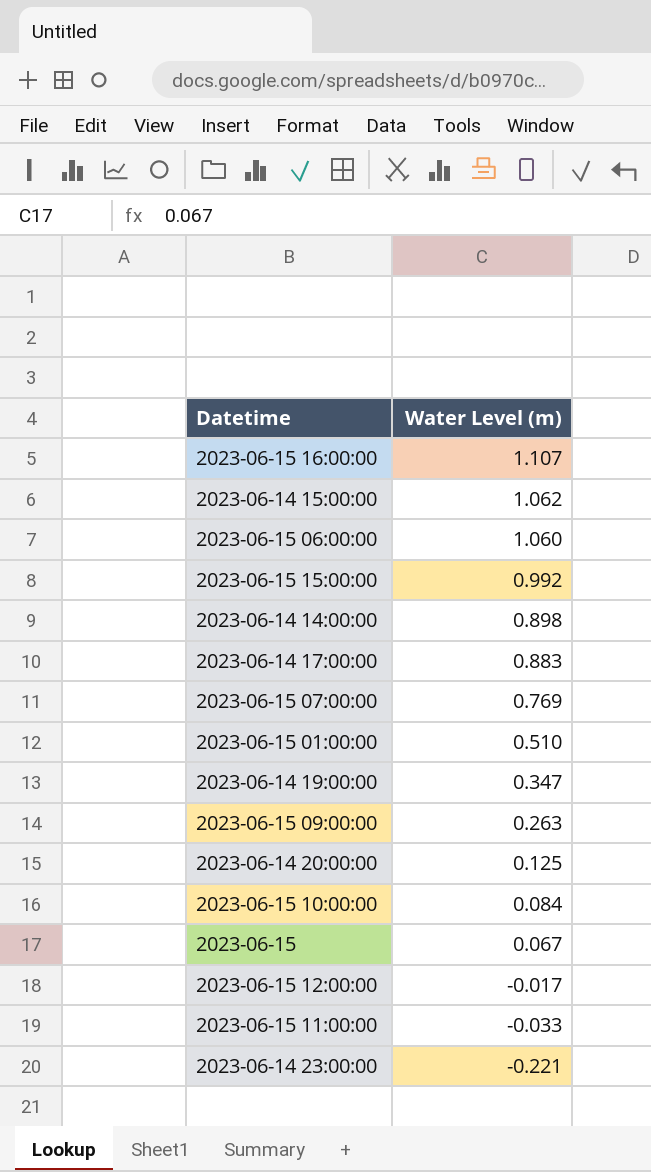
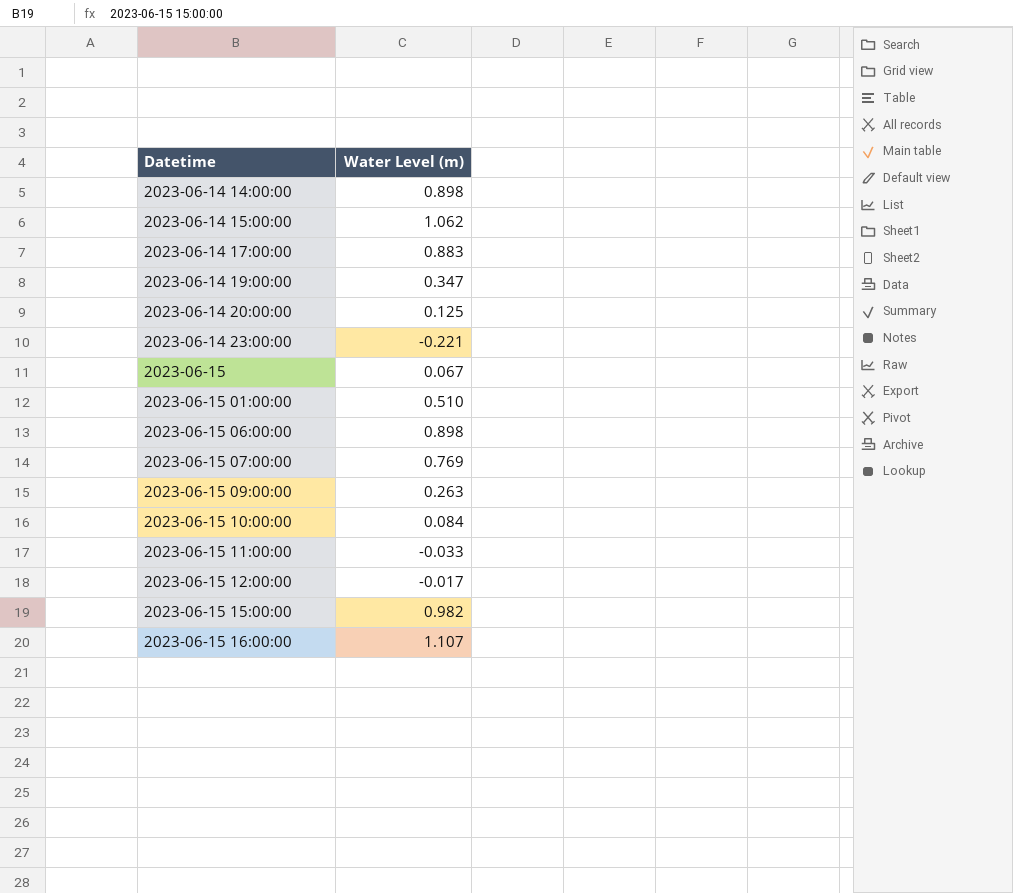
row order: Water Level (m) descending -> Datetime ascending
2023-06-15 06:00:00 | Water Level (m): 1.060 -> 0.898
2023-06-15 15:00:00 | Water Level (m): 0.992 -> 0.982

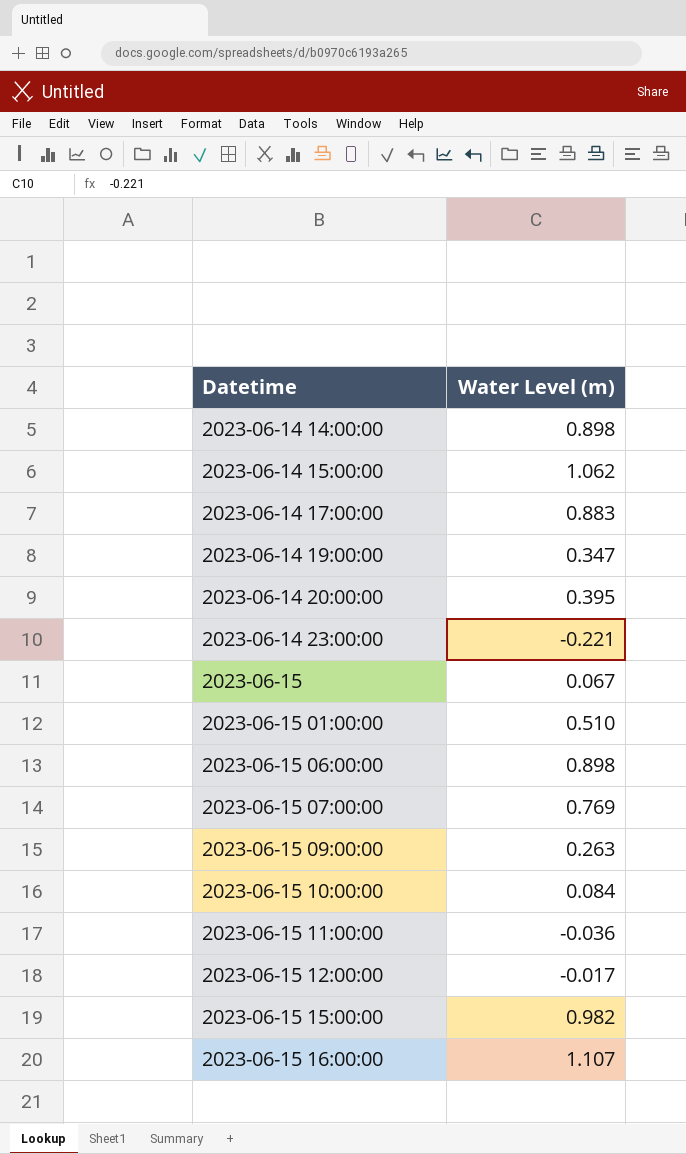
2023-06-14 20:00:00 | Water Level (m): 0.125 -> 0.395
2023-06-15 11:00:00 | Water Level (m): -0.033 -> -0.036

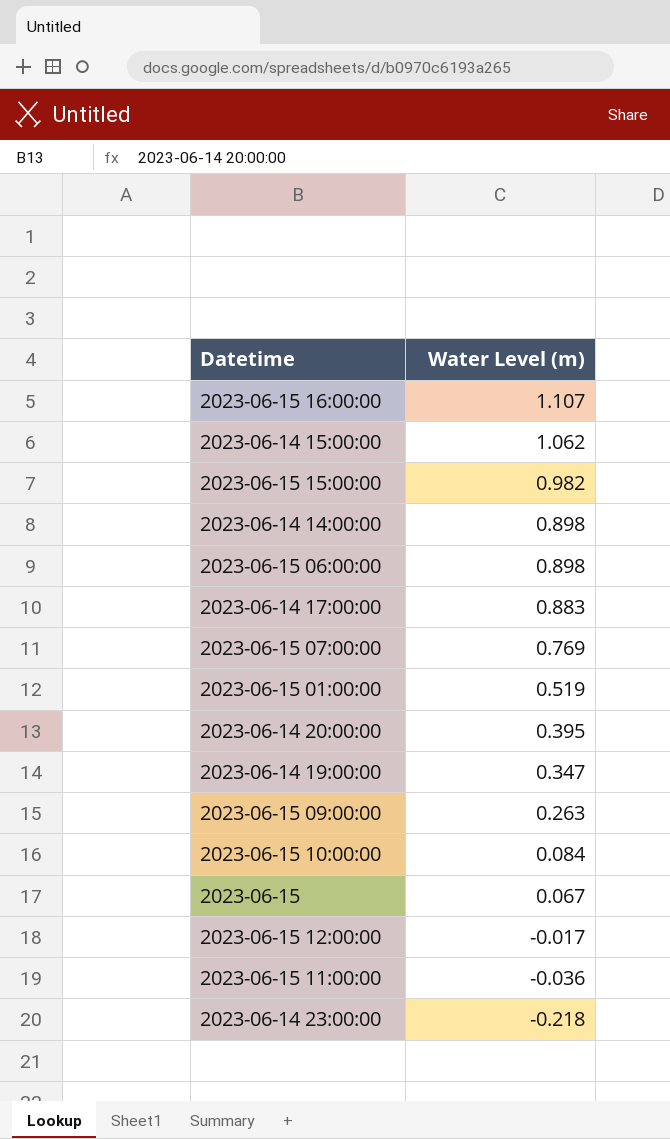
row order: Datetime ascending -> Water Level (m) descending
2023-06-15 01:00:00 | Water Level (m): 0.510 -> 0.519
2023-06-14 23:00:00 | Water Level (m): -0.221 -> -0.218

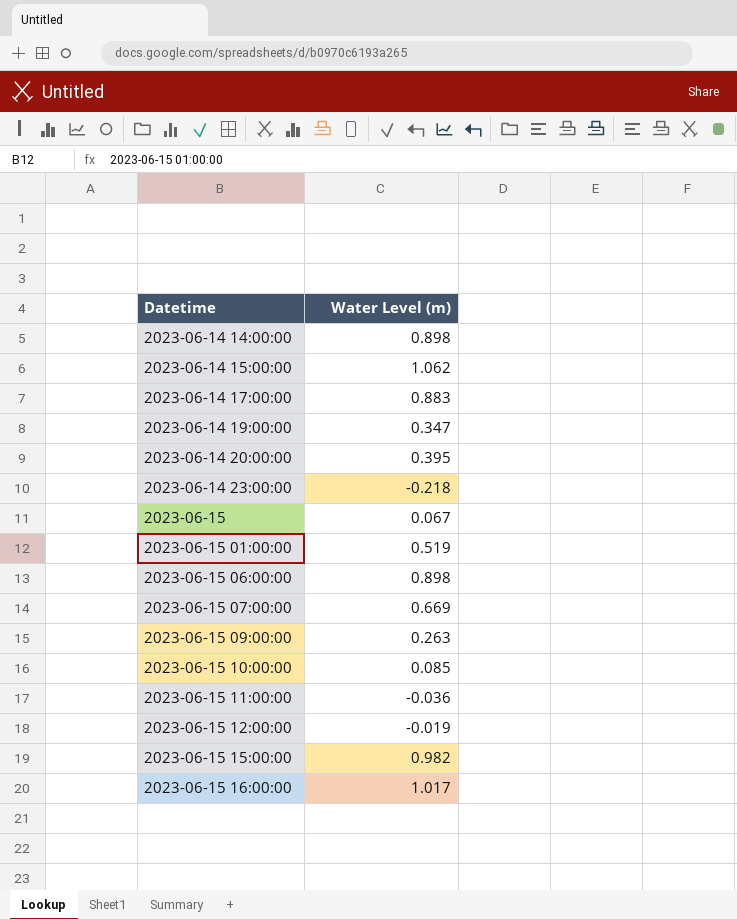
row order: Water Level (m) descending -> Datetime ascending
2023-06-15 07:00:00 | Water Level (m): 0.769 -> 0.669
2023-06-15 10:00:00 | Water Level (m): 0.084 -> 0.085
2023-06-15 12:00:00 | Water Level (m): -0.017 -> -0.019
2023-06-15 16:00:00 | Water Level (m): 1.107 -> 1.017

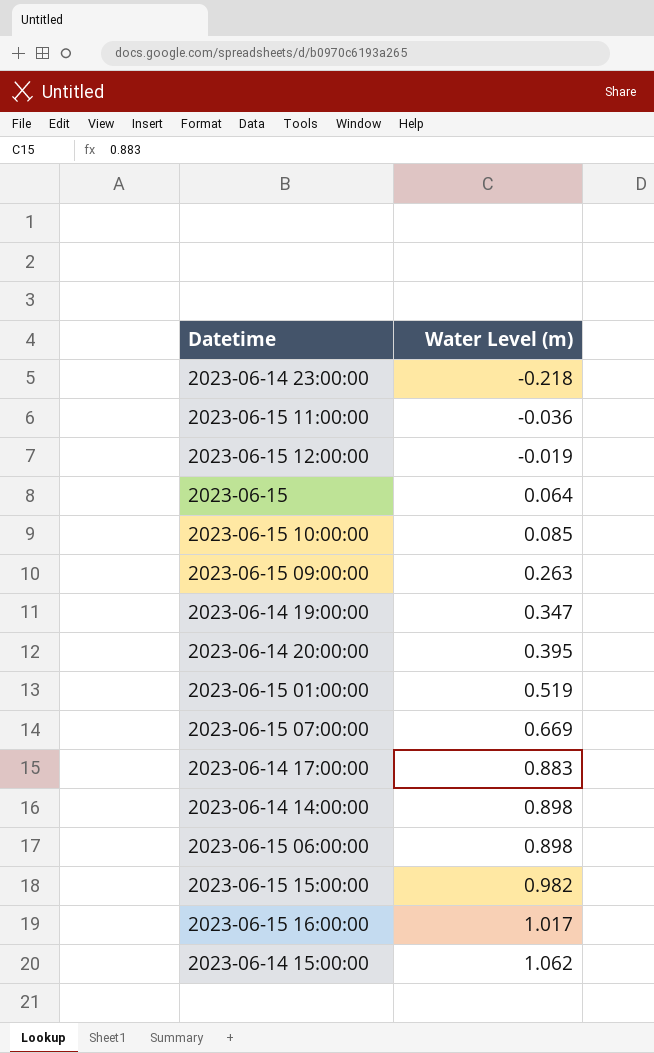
row order: Datetime ascending -> Water Level (m) ascending
2023-06-15 | Water Level (m): 0.067 -> 0.064

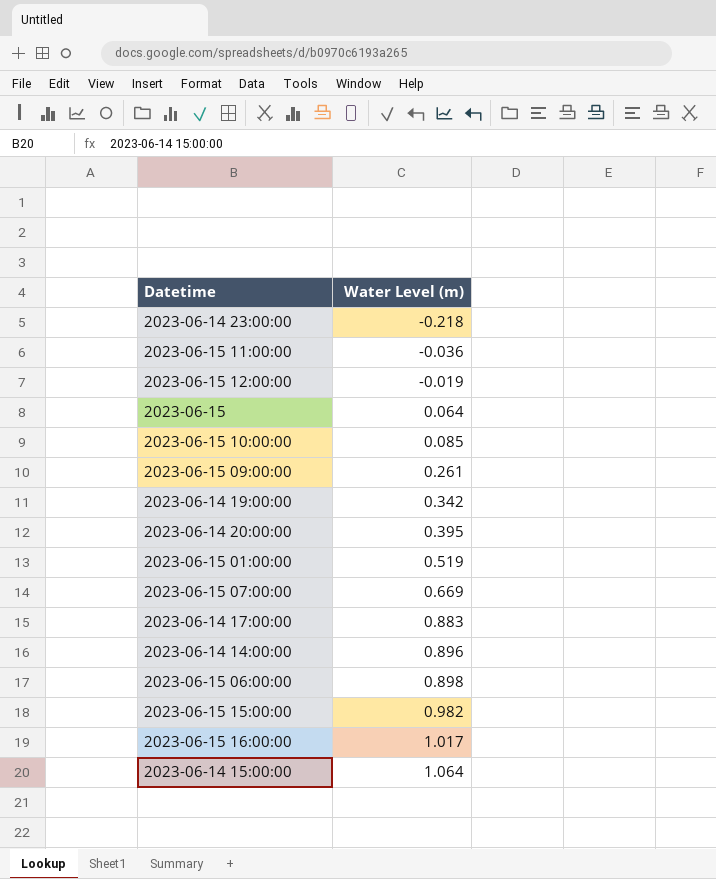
2023-06-15 09:00:00 | Water Level (m): 0.263 -> 0.261
2023-06-14 19:00:00 | Water Level (m): 0.347 -> 0.342
2023-06-14 14:00:00 | Water Level (m): 0.898 -> 0.896
2023-06-14 15:00:00 | Water Level (m): 1.062 -> 1.064

